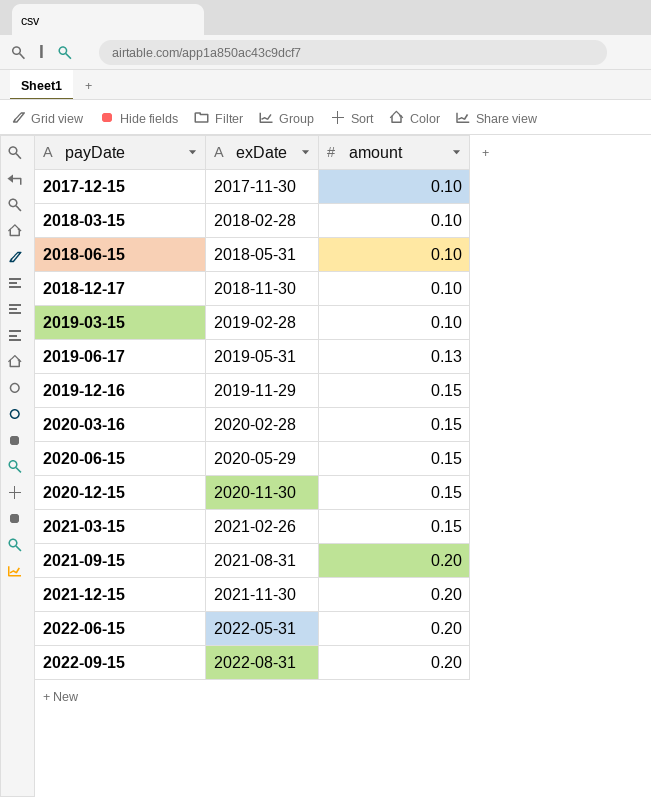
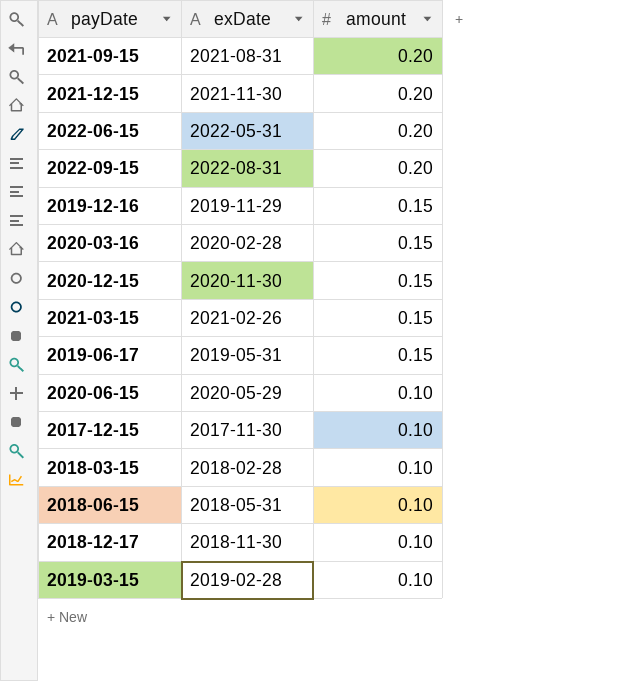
row order: payDate ascending -> amount descending
2019-06-17 | amount: 0.13 -> 0.15
2020-06-15 | amount: 0.15 -> 0.10

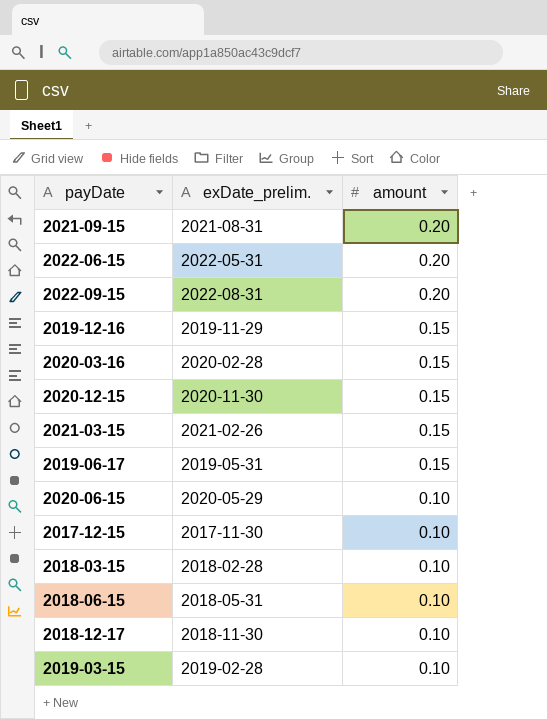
column name: exDate -> exDate_prelim.
row 2021-12-15: 2021-11-30 | 0.20 -> none

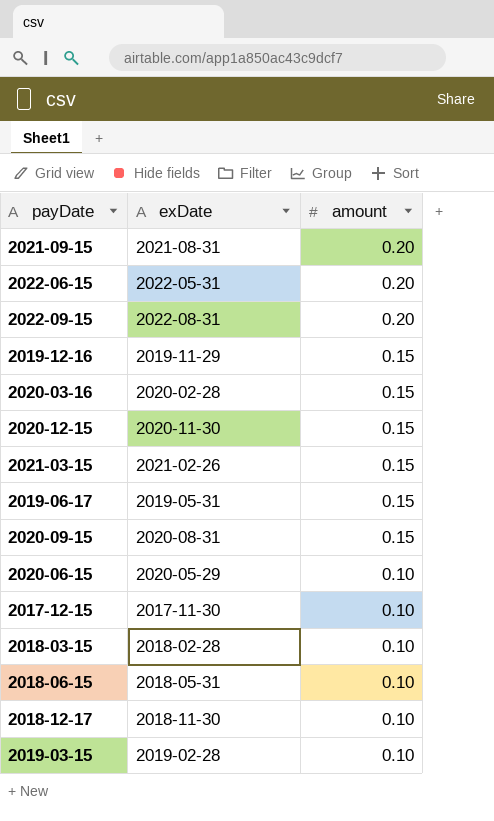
column name: exDate_prelim. -> exDate
row 2020-09-15: none -> 2020-08-31 | 0.15

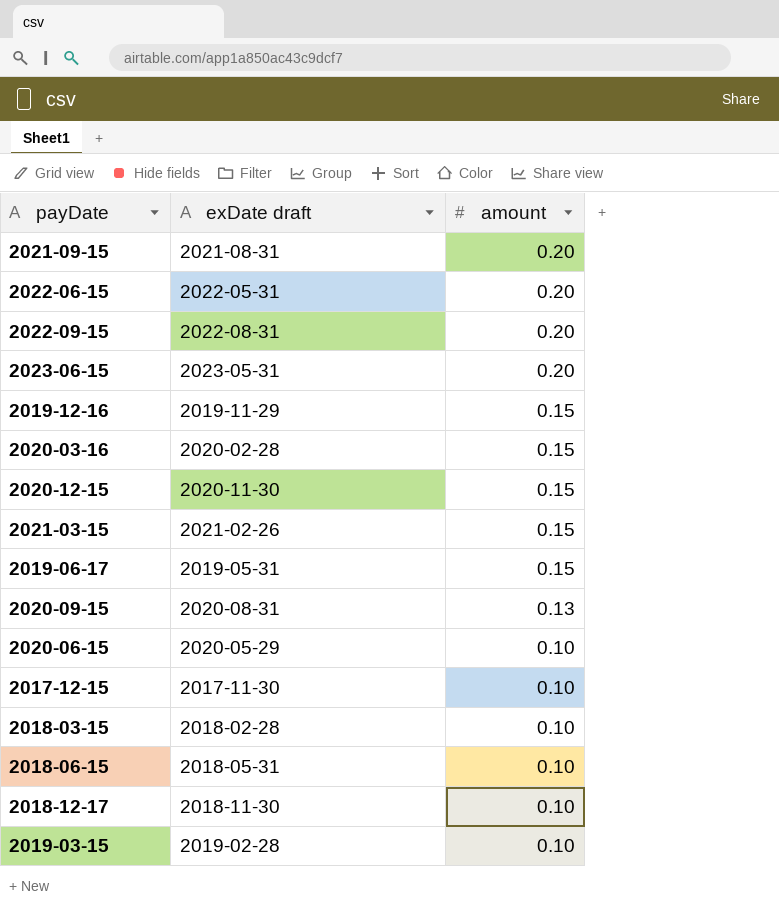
column name: exDate -> exDate draft
row 2023-06-15: none -> 2023-05-31 | 0.20
2020-09-15 | amount: 0.15 -> 0.13

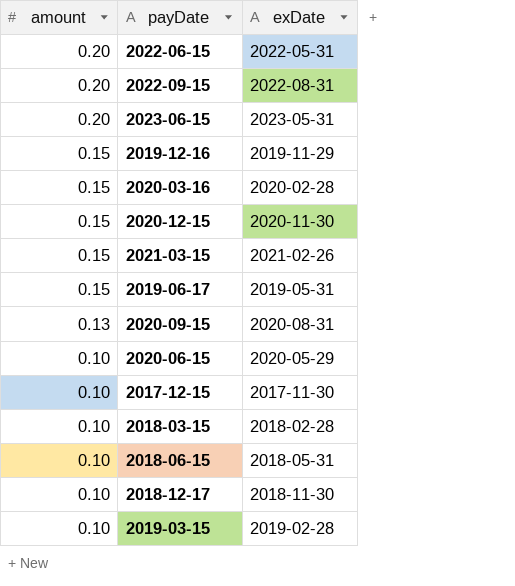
column amount | position: 3 -> 1
column name: exDate draft -> exDate
row 2021-09-15: 2021-08-31 | 0.20 -> none

